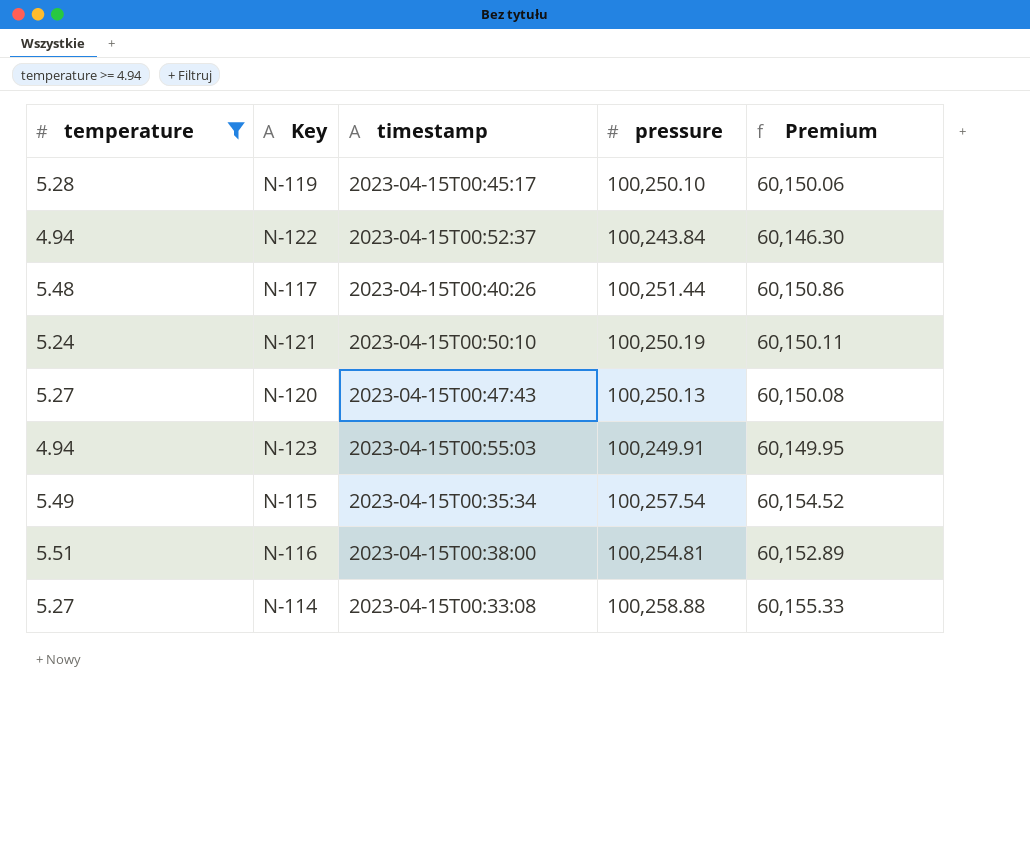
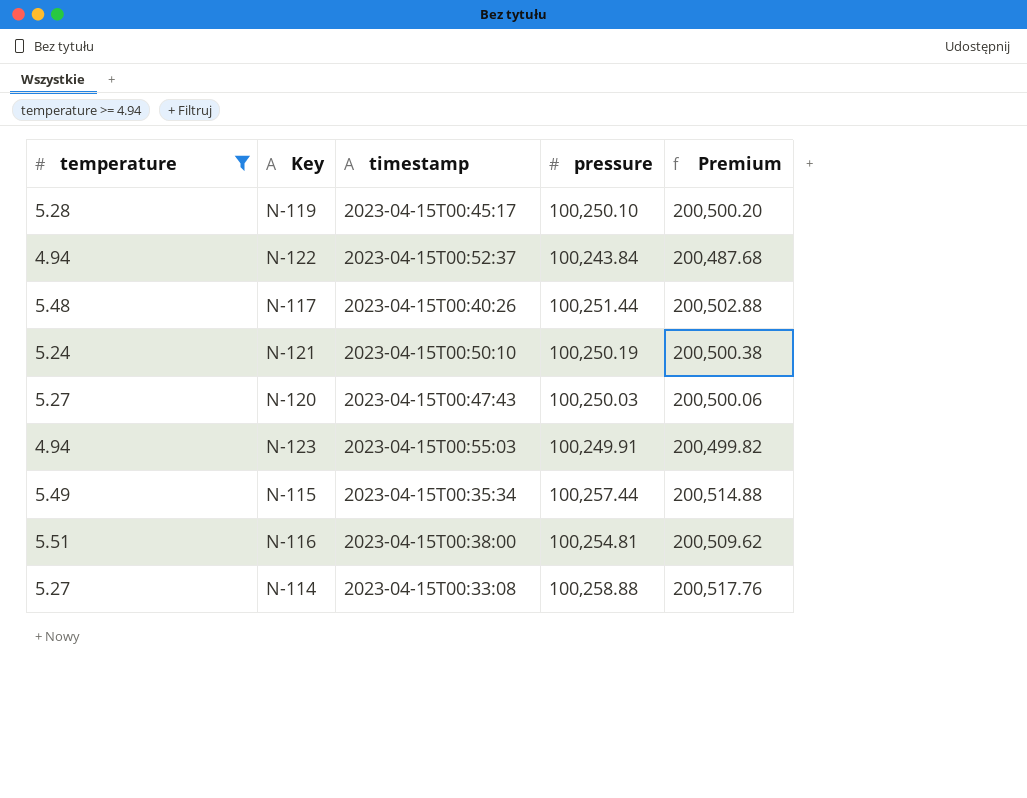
column Premium | formula: [pressure] * 0.6 -> [pressure] * 2
N-120 | pressure: 100,250.13 -> 100,250.03
N-115 | pressure: 100,257.54 -> 100,257.44

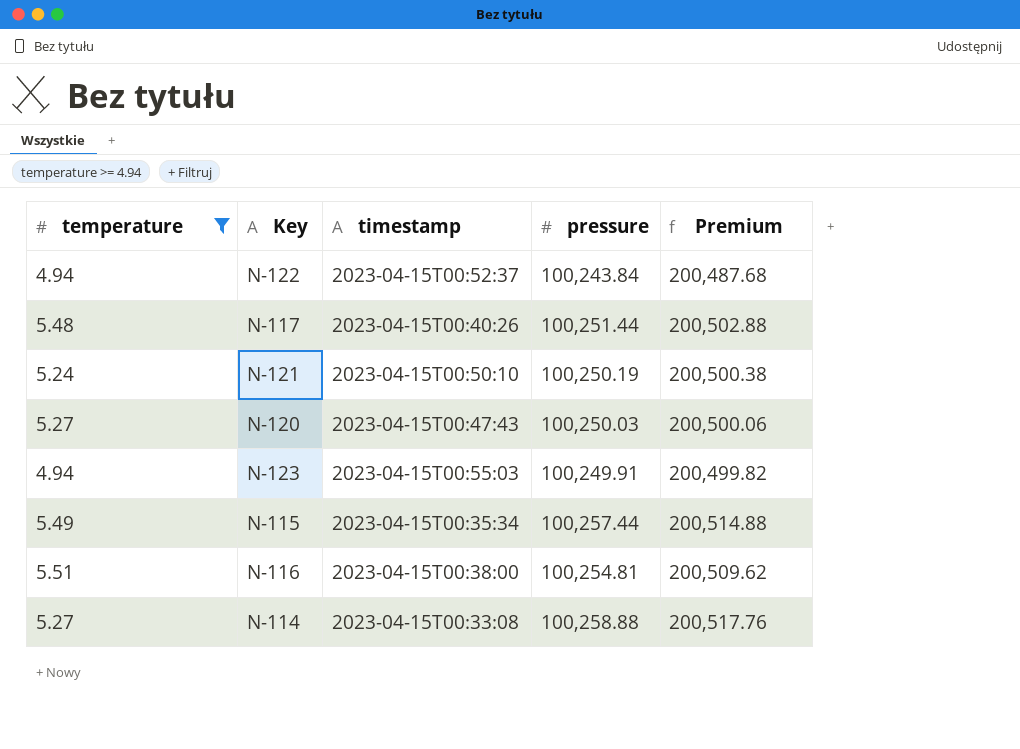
row N-119: 5.28 | 2023-04-15T00:45:17 | 100,250.10 | 200,500.20 -> none

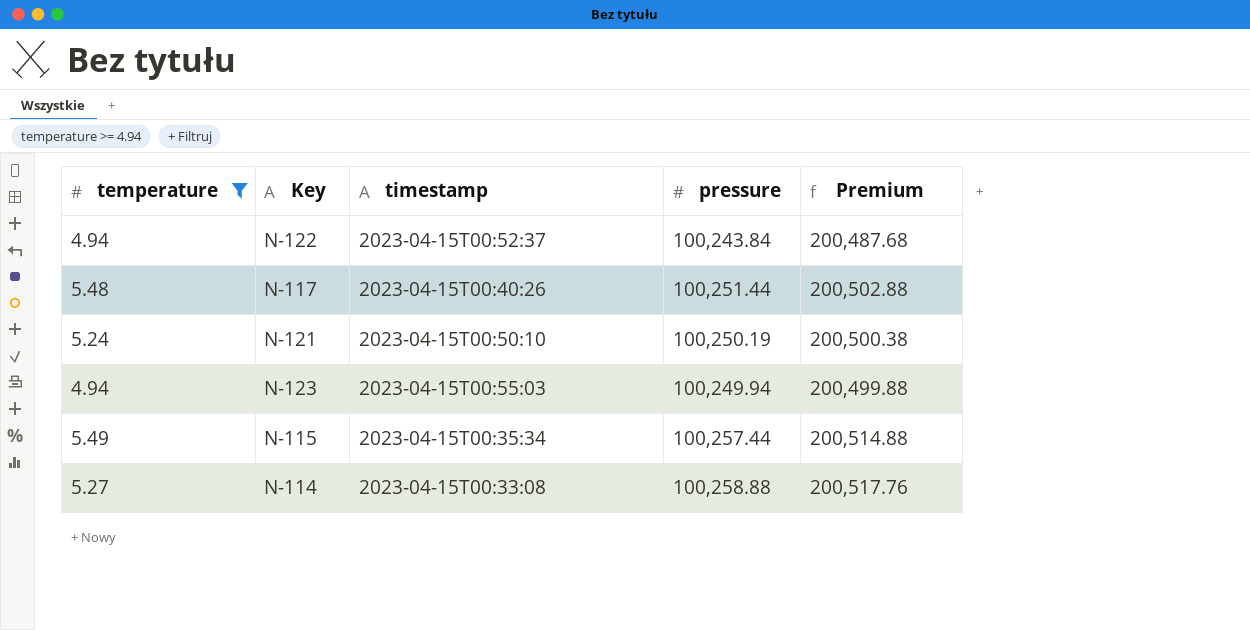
row N-120: 5.27 | 2023-04-15T00:47:43 | 100,250.03 | 200,500.06 -> none
row N-116: 5.51 | 2023-04-15T00:38:00 | 100,254.81 | 200,509.62 -> none
N-123 | pressure: 100,249.91 -> 100,249.94
N-123 | Premium: 200,499.82 -> 200,499.88

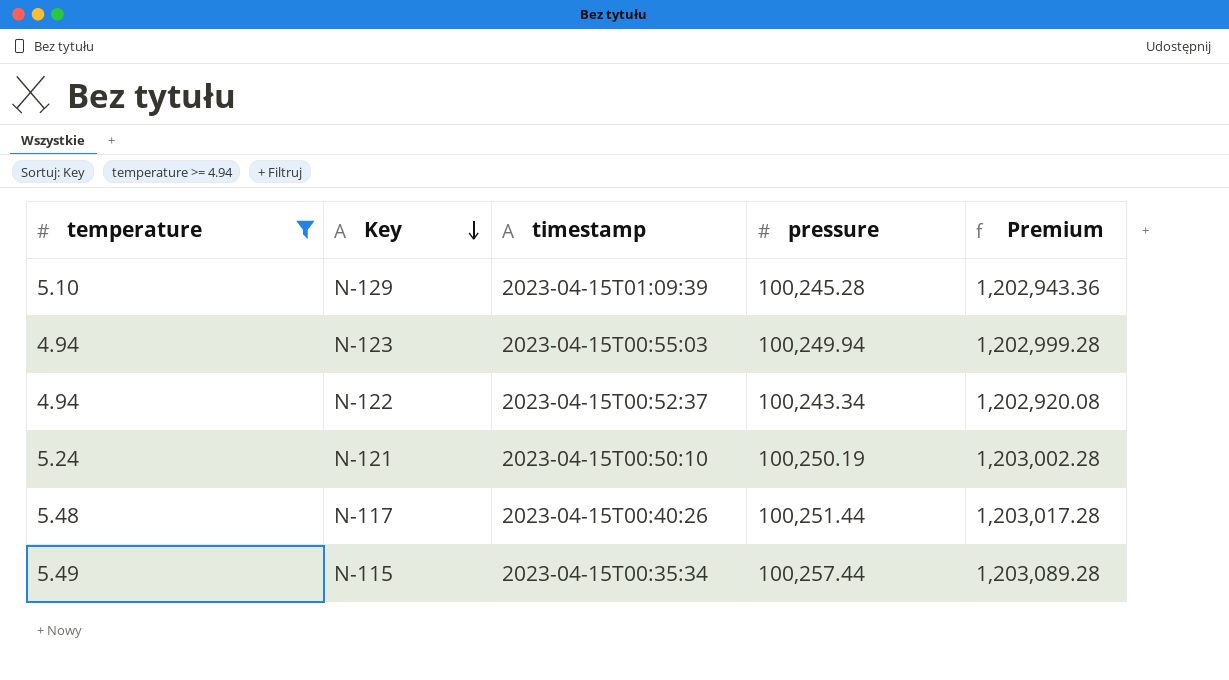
row order: none -> Key descending
column Premium | formula: [pressure] * 2 -> [pressure] * 12
row N-114: 5.27 | 2023-04-15T00:33:08 | 100,258.88 | 200,517.76 -> none
row N-129: none -> 5.10 | 2023-04-15T01:09:39 | 100,245.28 | 1,202,943.36
N-122 | pressure: 100,243.84 -> 100,243.34

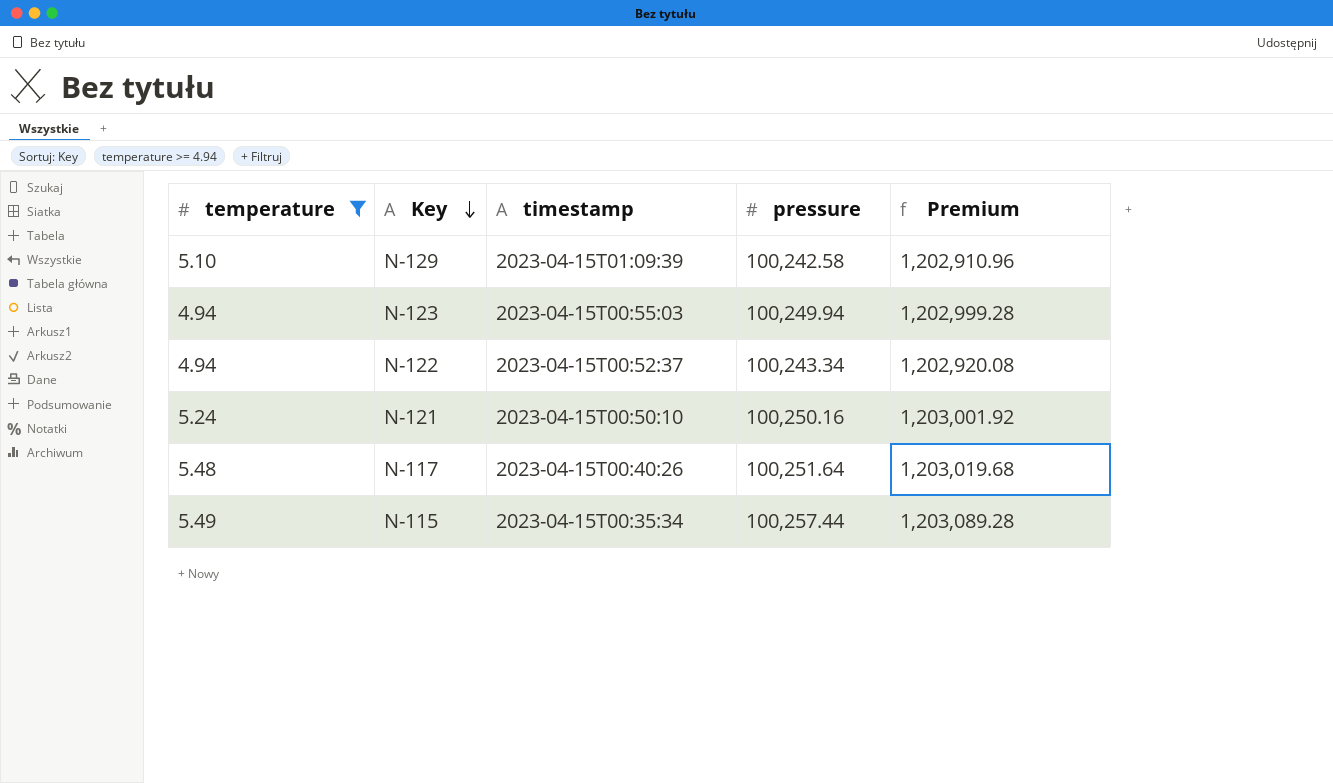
N-129 | pressure: 100,245.28 -> 100,242.58
N-129 | Premium: 1,202,943.36 -> 1,202,910.96
N-121 | pressure: 100,250.19 -> 100,250.16
N-121 | Premium: 1,203,002.28 -> 1,203,001.92
N-117 | pressure: 100,251.44 -> 100,251.64
N-117 | Premium: 1,203,017.28 -> 1,203,019.68

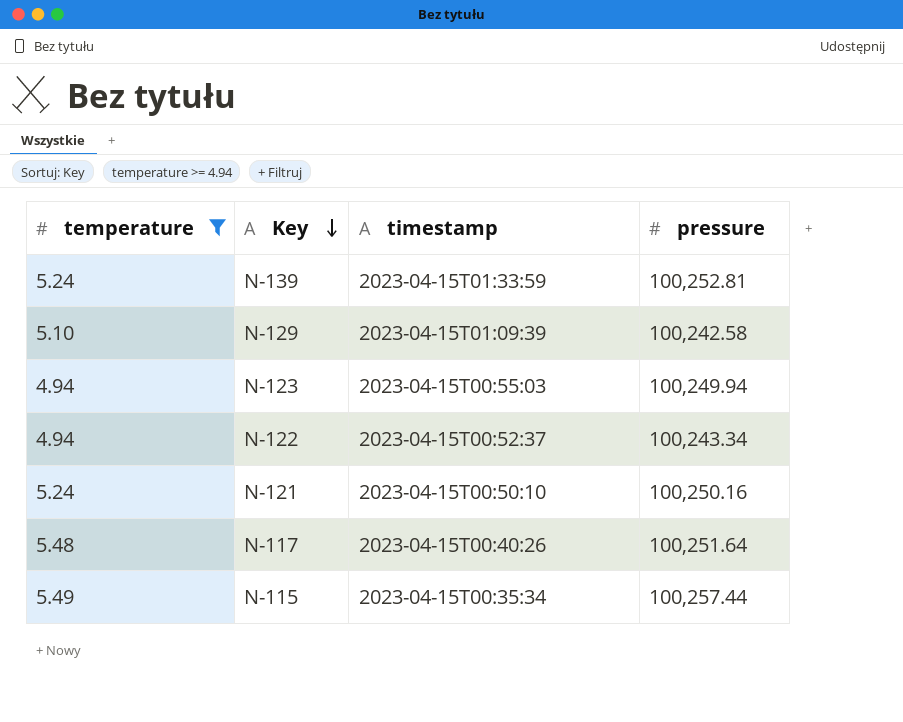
column Premium | formula: [pressure] * 12 -> none
row N-139: none -> 5.24 | 2023-04-15T01:33:59 | 100,252.81

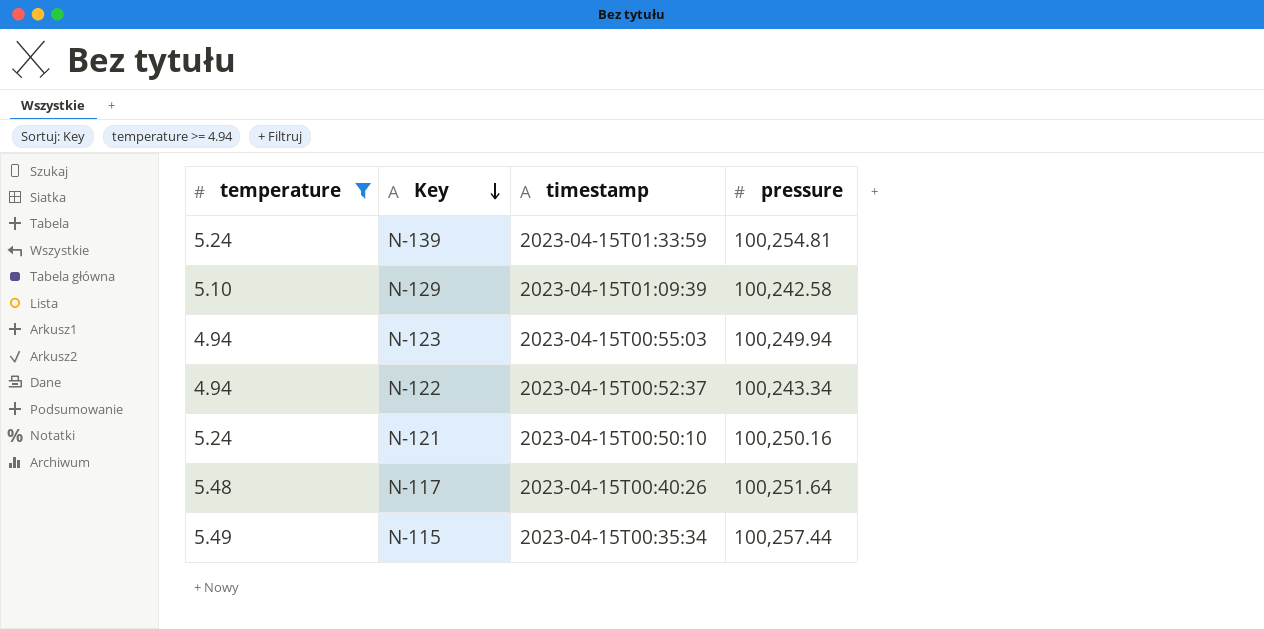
N-139 | pressure: 100,252.81 -> 100,254.81

